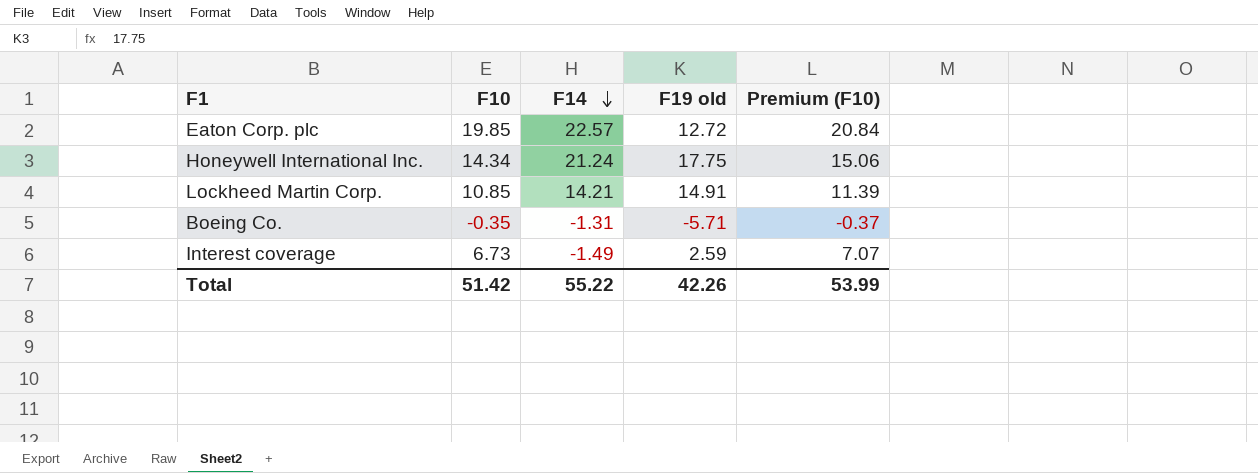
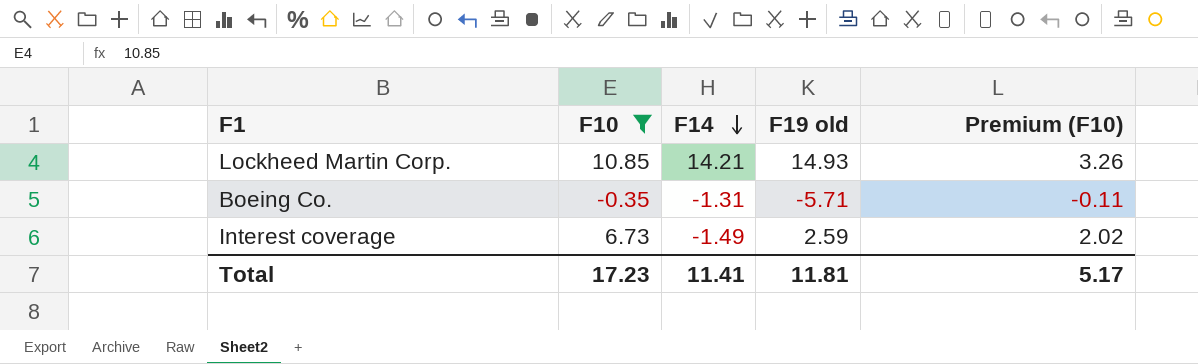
filter: none -> F10 <= 10.85
column Premium (F10) | formula: [F10] * 1.05 -> [F10] * 0.3
Lockheed Martin Corp. | F19 old: 14.91 -> 14.93
Total | F10: 51.42 -> 17.23
Total | F14: 55.22 -> 11.41
Total | F19 old: 42.26 -> 11.81
Total | Premium (F10): 53.99 -> 5.17

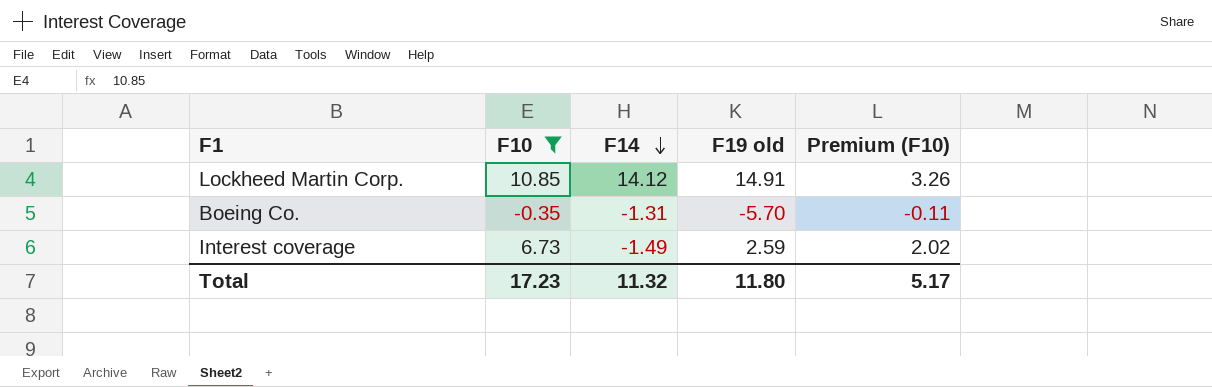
Lockheed Martin Corp. | F14: 14.21 -> 14.12
Lockheed Martin Corp. | F19 old: 14.93 -> 14.91
Boeing Co. | F19 old: -5.71 -> -5.70
Total | F14: 11.41 -> 11.32
Total | F19 old: 11.81 -> 11.80

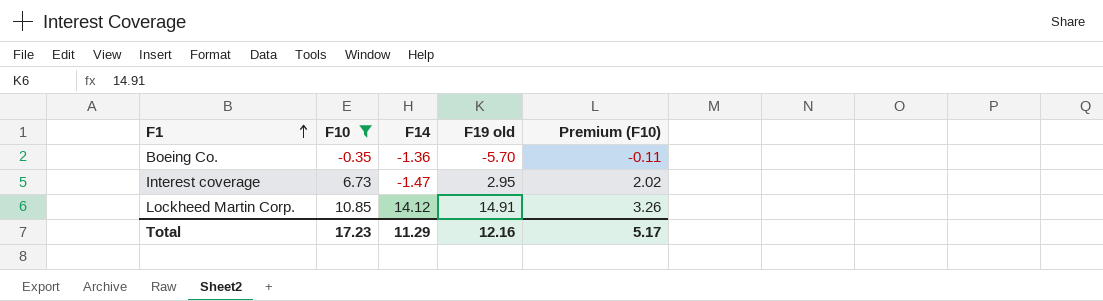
row order: F14 descending -> F1 ascending
Boeing Co. | F14: -1.31 -> -1.36
Interest coverage | F14: -1.49 -> -1.47
Interest coverage | F19 old: 2.59 -> 2.95
Total | F14: 11.32 -> 11.29
Total | F19 old: 11.80 -> 12.16

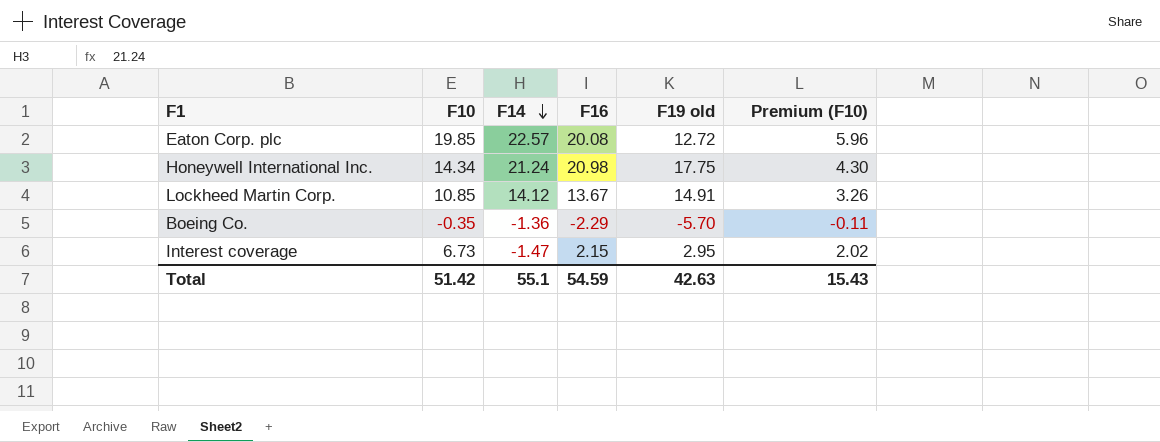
filter: F10 <= 10.85 -> none
row order: F1 ascending -> F14 descending
column F16 | position: none -> 4
Total | F10: 17.23 -> 51.42
Total | F14: 11.29 -> 55.1
Total | F19 old: 12.16 -> 42.63
Total | Premium (F10): 5.17 -> 15.43

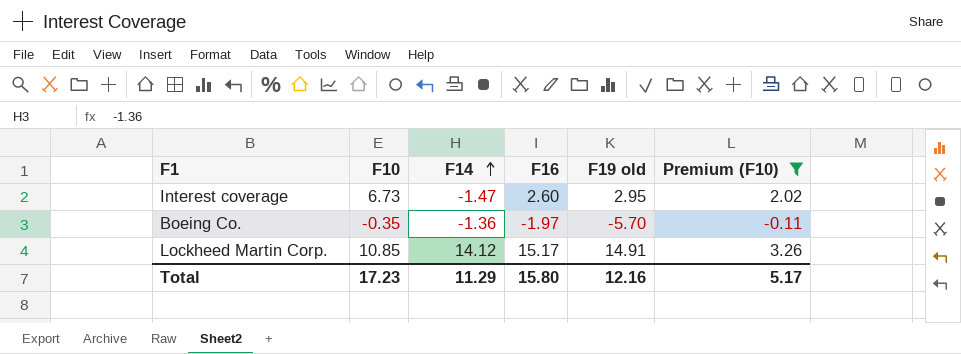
filter: none -> Premium (F10) <= 3.26
row order: F14 descending -> F14 ascending
Interest coverage | F16: 2.15 -> 2.60
Boeing Co. | F16: -2.29 -> -1.97
Lockheed Martin Corp. | F16: 13.67 -> 15.17
Total | F10: 51.42 -> 17.23
Total | F14: 55.1 -> 11.29
Total | F16: 54.59 -> 15.80
Total | F19 old: 42.63 -> 12.16
Total | Premium (F10): 15.43 -> 5.17

